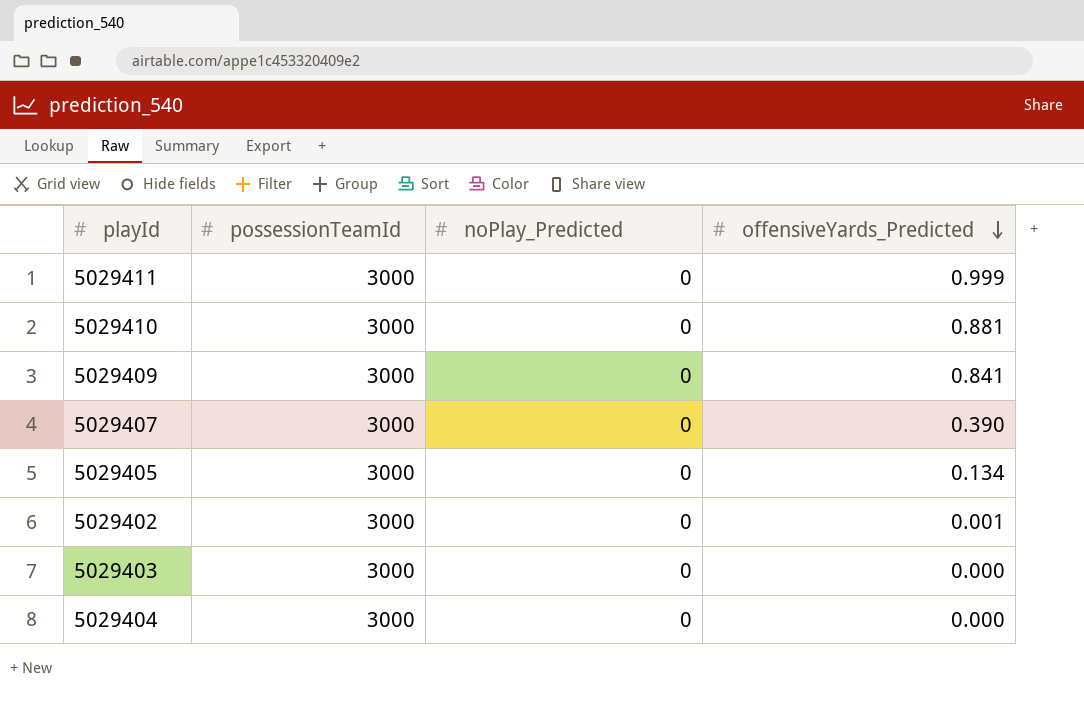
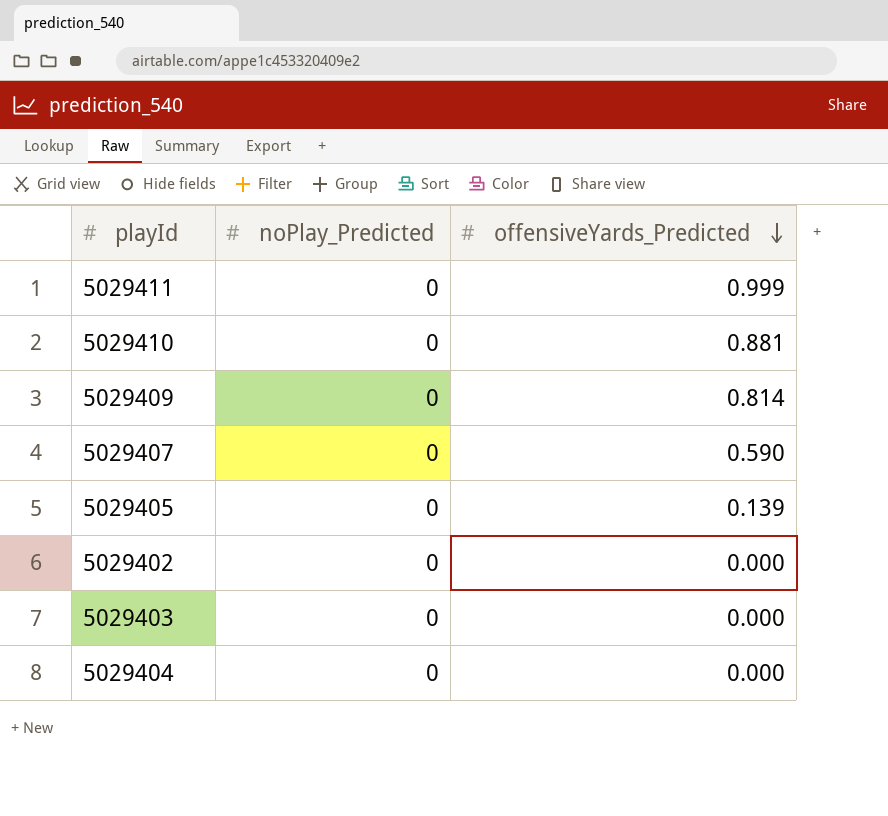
column possessionTeamId | position: 2 -> none
5029409 | offensiveYards_Predicted: 0.841 -> 0.814
5029407 | offensiveYards_Predicted: 0.390 -> 0.590
5029405 | offensiveYards_Predicted: 0.134 -> 0.139
5029402 | offensiveYards_Predicted: 0.001 -> 0.000

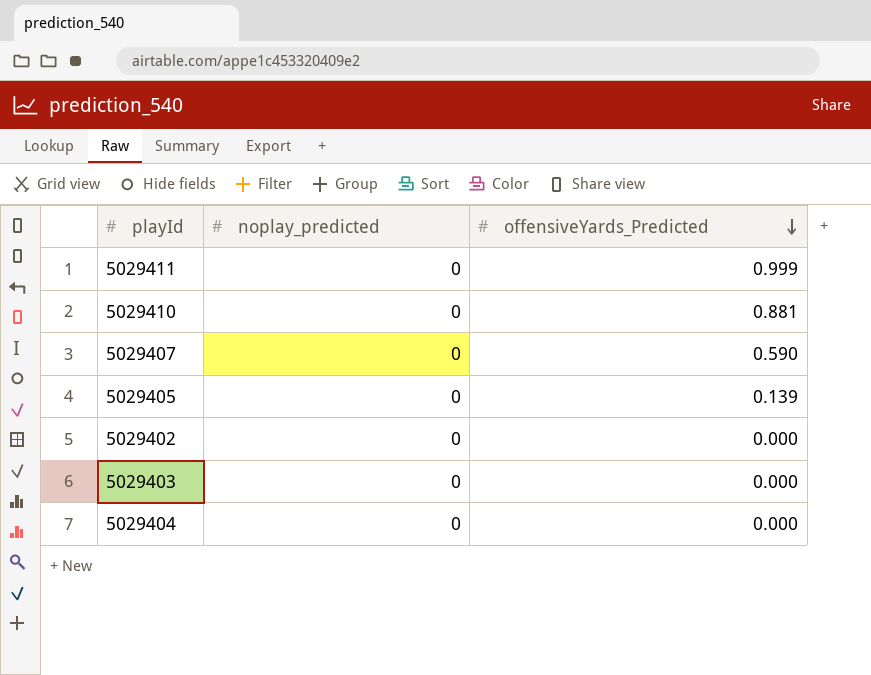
column name: noPlay_Predicted -> noplay_predicted
row 5029409: 0 | 0.814 -> none

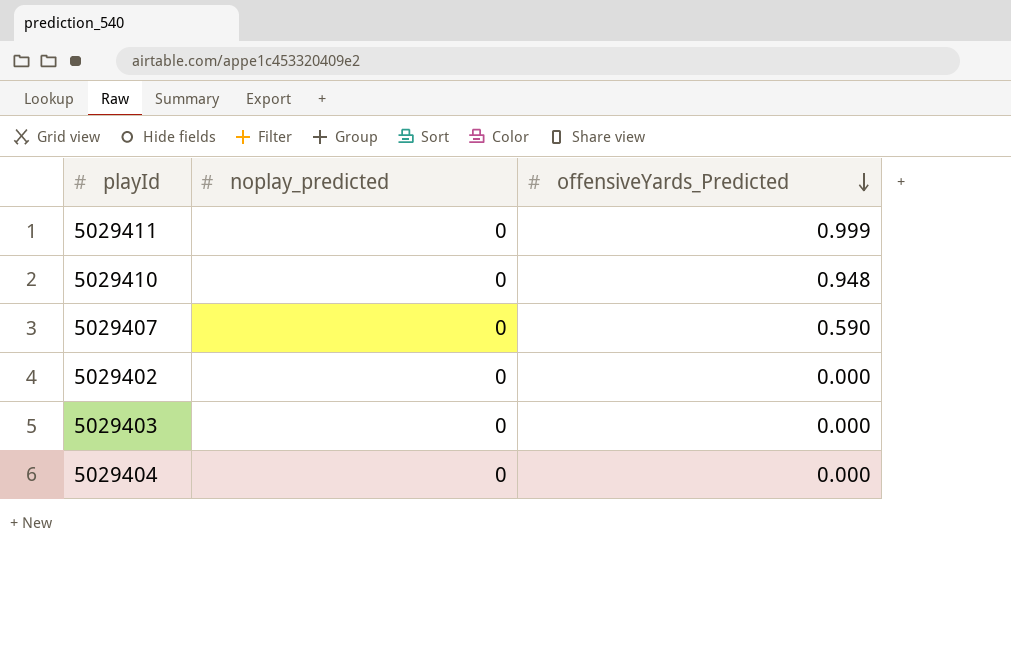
row 5029405: 0 | 0.139 -> none
5029410 | offensiveYards_Predicted: 0.881 -> 0.948

